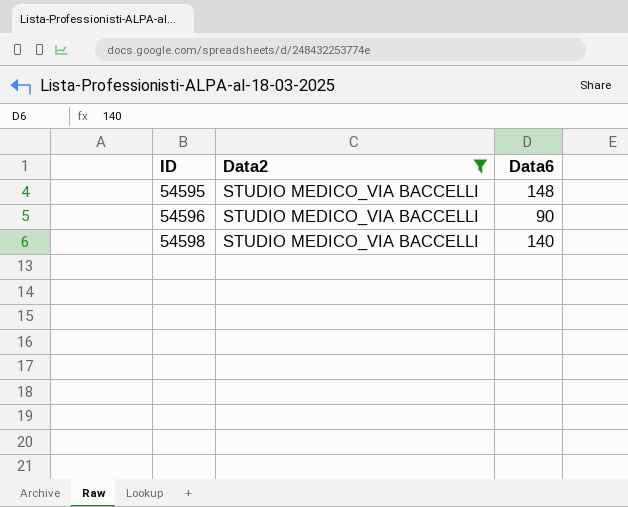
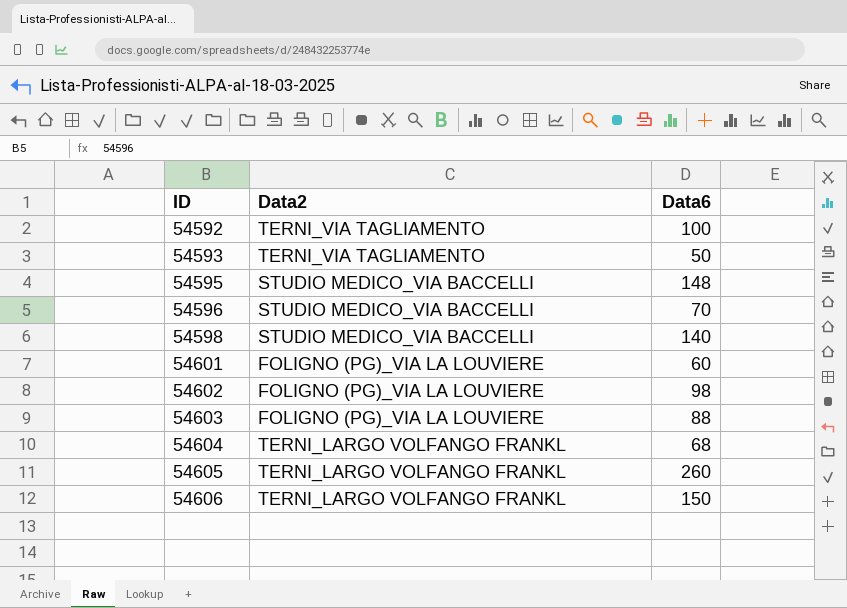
filter: Data2 = STUDIO MEDICO_VIA BACCELLI -> none
54596 | Data6: 90 -> 70

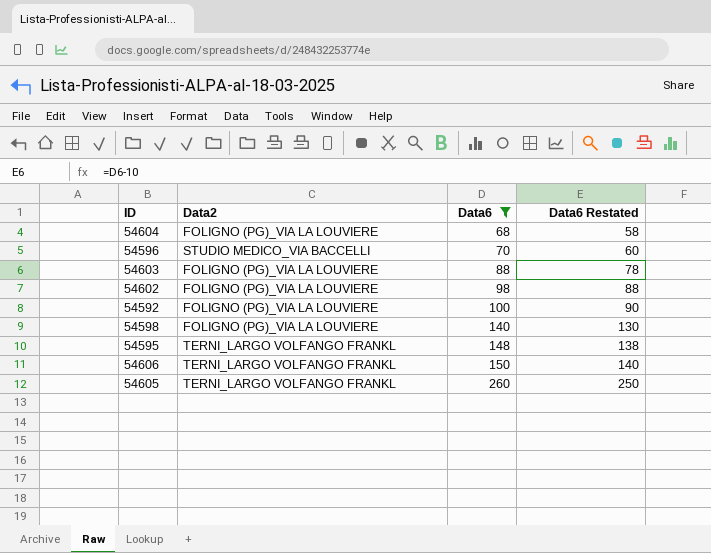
filter: none -> Data6 >= 68
row order: ID ascending -> Data6 ascending
column Data6 Restated | formula: none -> [Data6] - 10
54604 | Data2: TERNI_LARGO VOLFANGO FRANKL -> FOLIGNO (PG)_VIA LA LOUVIERE
54592 | Data2: TERNI_VIA TAGLIAMENTO -> FOLIGNO (PG)_VIA LA LOUVIERE
54598 | Data2: STUDIO MEDICO_VIA BACCELLI -> FOLIGNO (PG)_VIA LA LOUVIERE
54595 | Data2: STUDIO MEDICO_VIA BACCELLI -> TERNI_LARGO VOLFANGO FRANKL

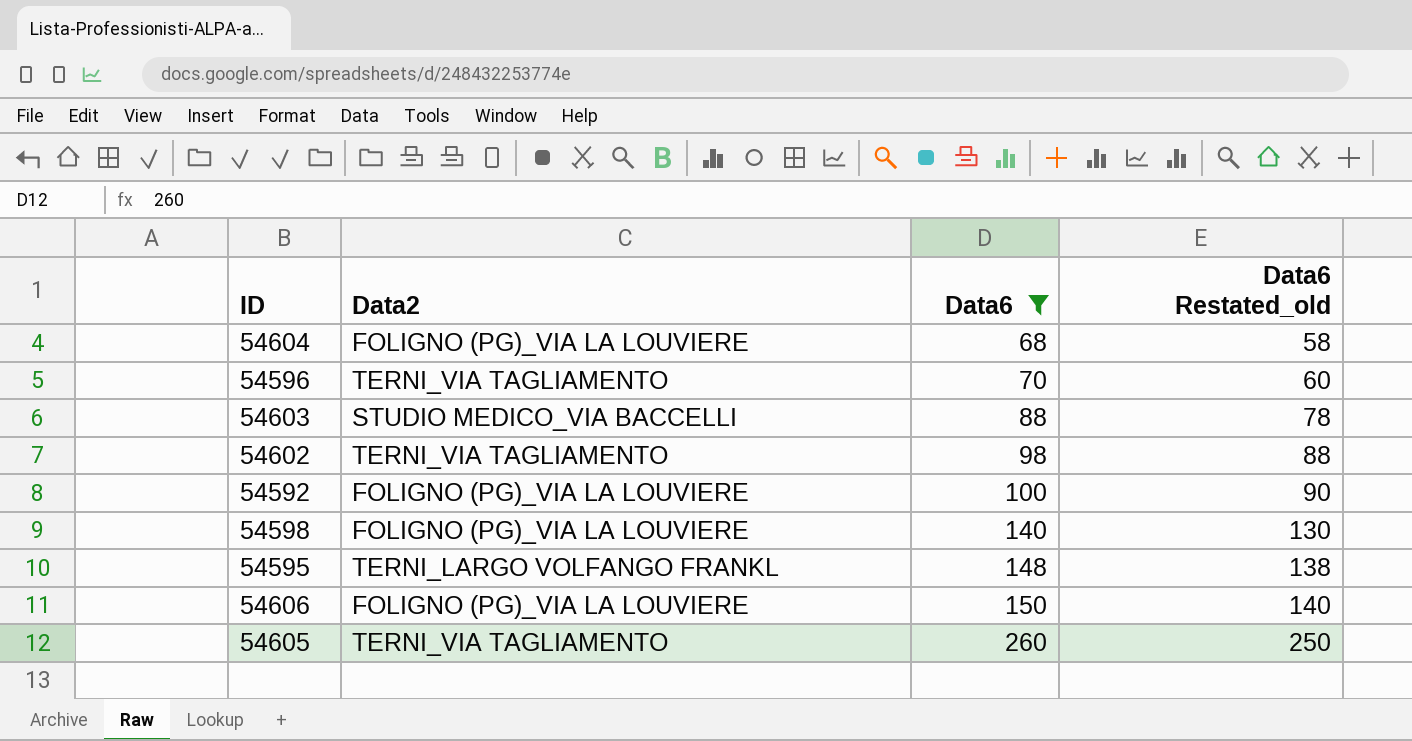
column name: Data6 Restated -> Data6 Restated_old
54596 | Data2: STUDIO MEDICO_VIA BACCELLI -> TERNI_VIA TAGLIAMENTO
54603 | Data2: FOLIGNO (PG)_VIA LA LOUVIERE -> STUDIO MEDICO_VIA BACCELLI
54602 | Data2: FOLIGNO (PG)_VIA LA LOUVIERE -> TERNI_VIA TAGLIAMENTO
54606 | Data2: TERNI_LARGO VOLFANGO FRANKL -> FOLIGNO (PG)_VIA LA LOUVIERE
54605 | Data2: TERNI_LARGO VOLFANGO FRANKL -> TERNI_VIA TAGLIAMENTO

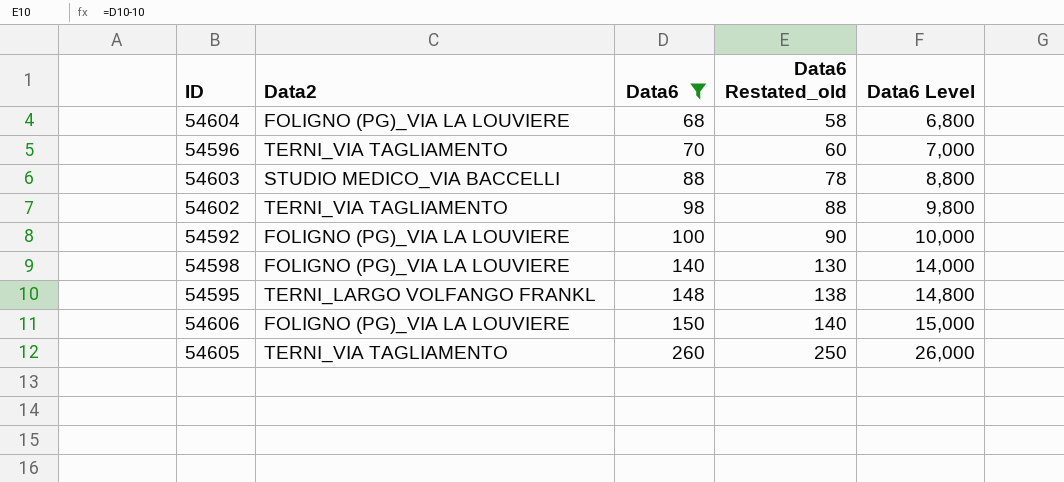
column Data6 Level | formula: none -> [Data6] * 100

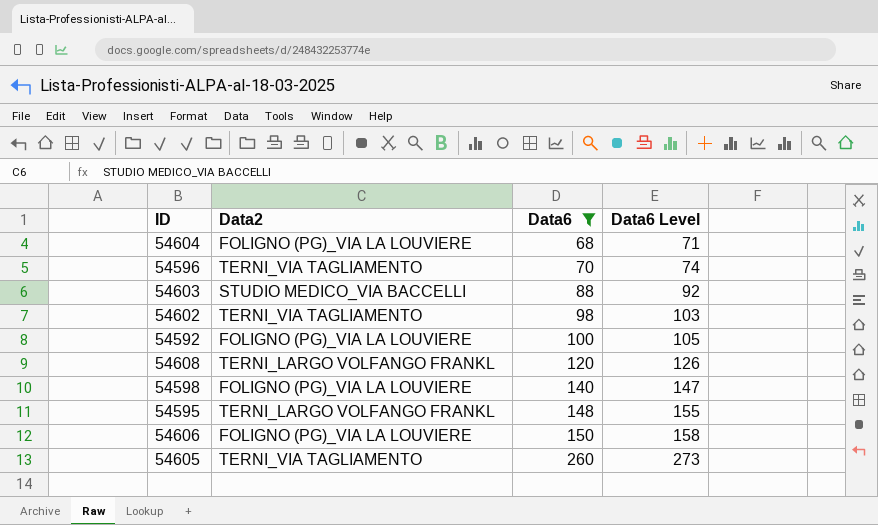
column Data6 Restated_old | formula: [Data6] - 10 -> none
column Data6 Level | formula: [Data6] * 100 -> [Data6] * 1.05
row 54608: none -> TERNI_LARGO VOLFANGO FRANKL | 120 | 126

